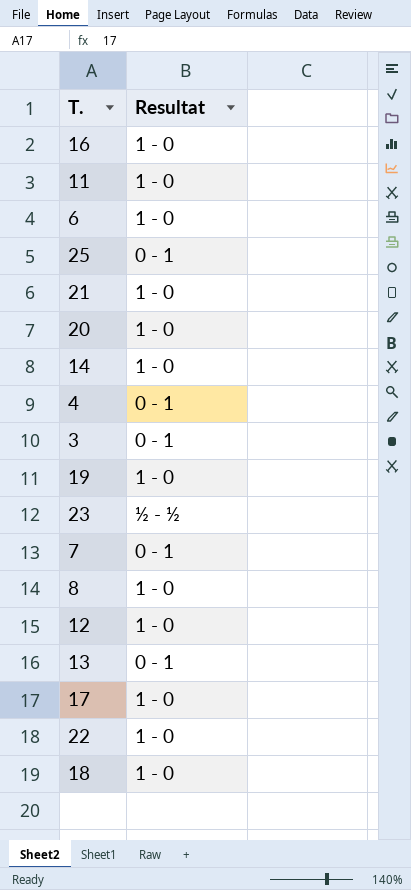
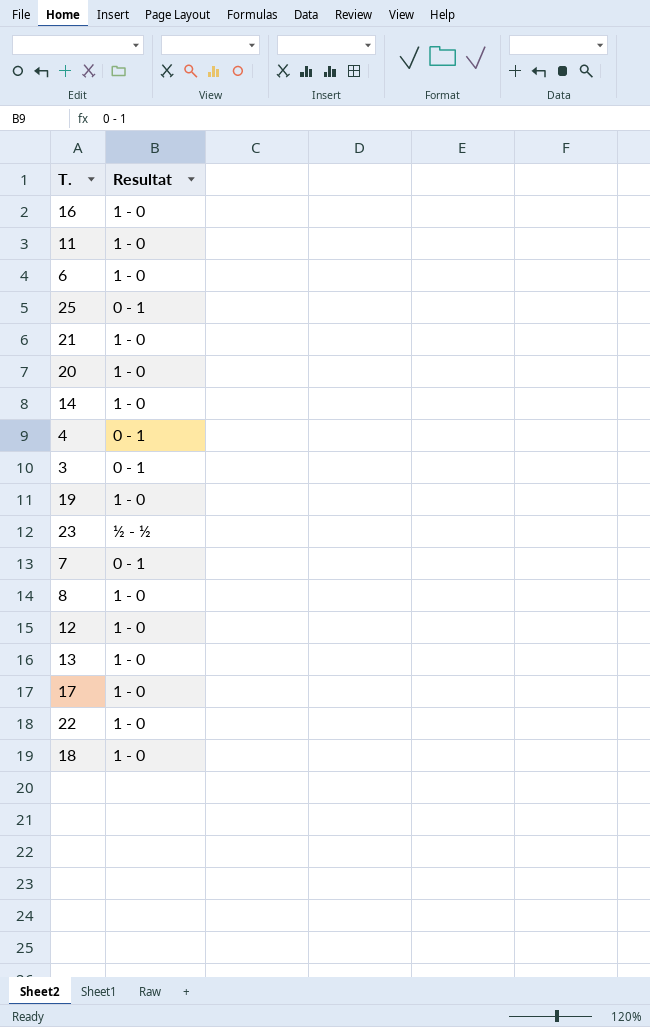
13 | Resultat: 0 - 1 -> 1 - 0

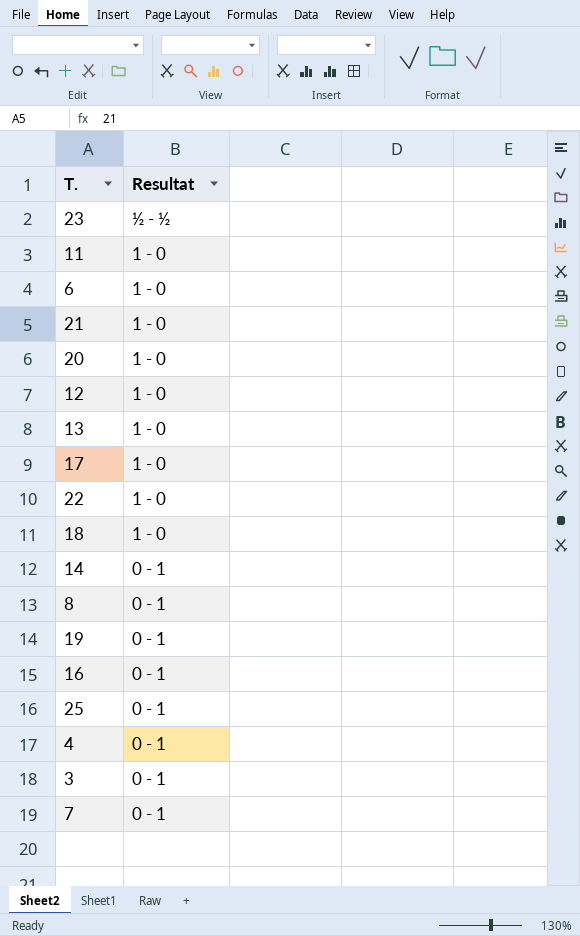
row order: none -> Resultat descending
14 | Resultat: 1 - 0 -> 0 - 1
8 | Resultat: 1 - 0 -> 0 - 1
19 | Resultat: 1 - 0 -> 0 - 1
16 | Resultat: 1 - 0 -> 0 - 1

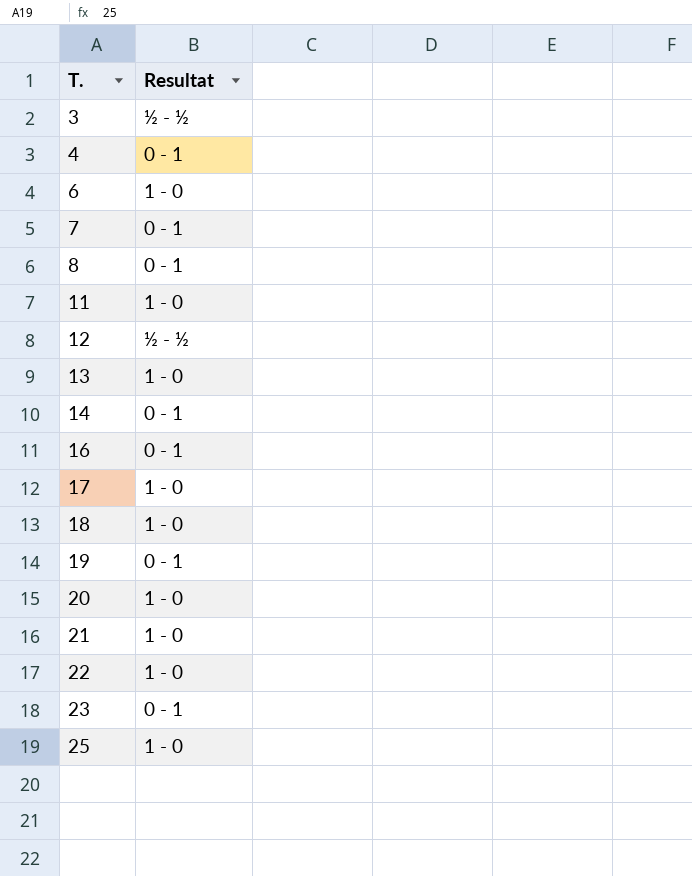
row order: Resultat descending -> T. ascending
3 | Resultat: 0 - 1 -> ½ - ½
12 | Resultat: 1 - 0 -> ½ - ½
23 | Resultat: ½ - ½ -> 0 - 1
25 | Resultat: 0 - 1 -> 1 - 0

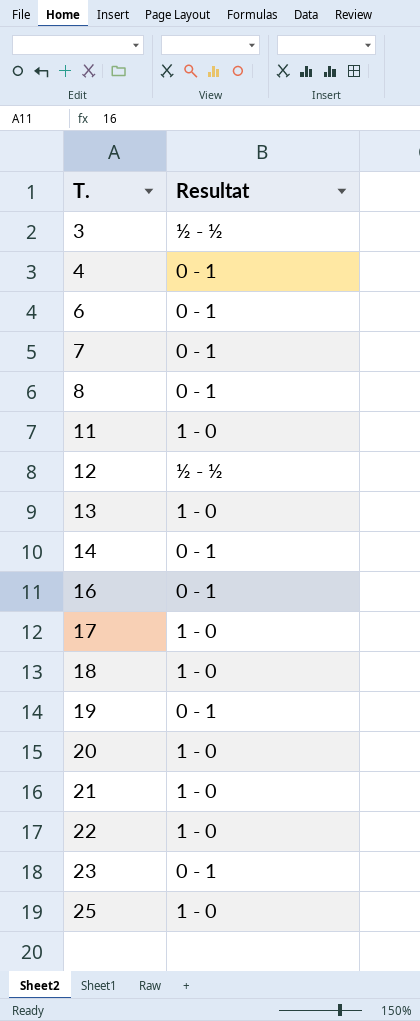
6 | Resultat: 1 - 0 -> 0 - 1

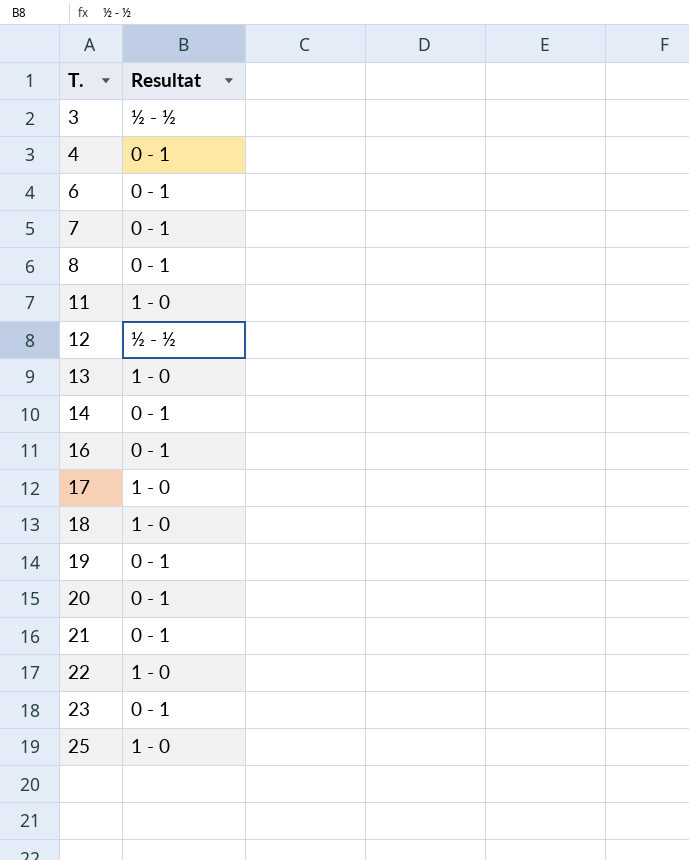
20 | Resultat: 1 - 0 -> 0 - 1
21 | Resultat: 1 - 0 -> 0 - 1

